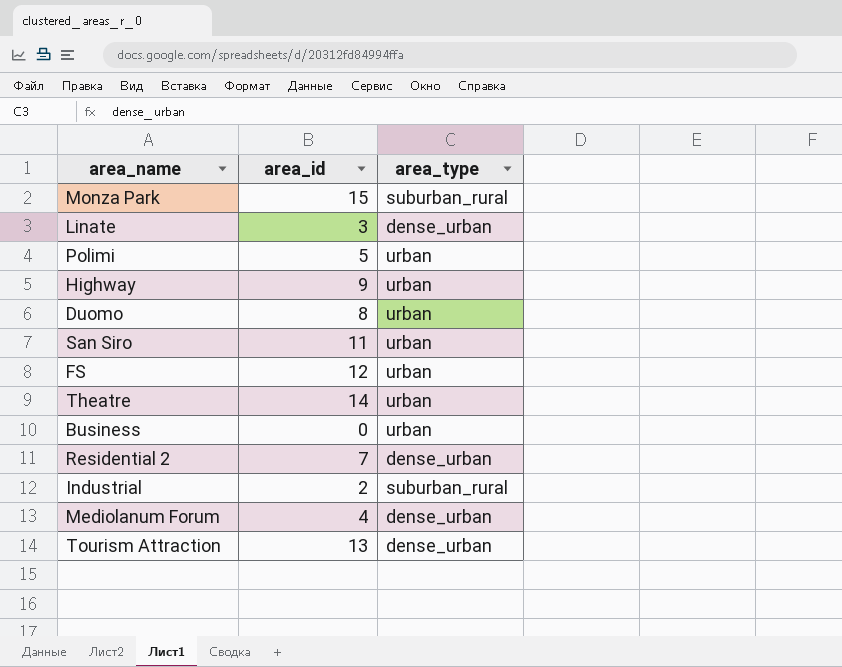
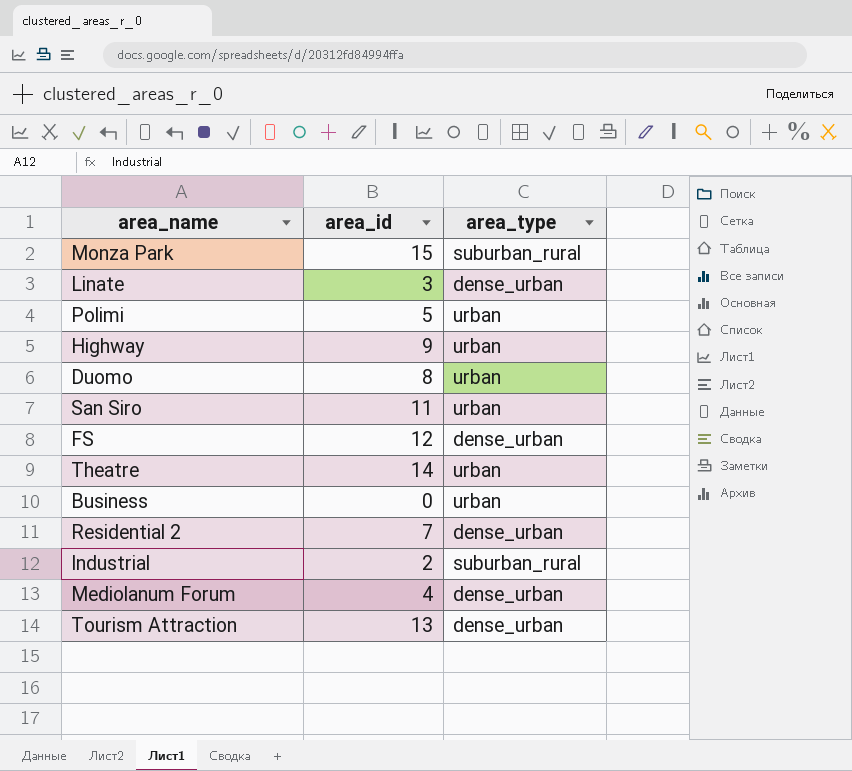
FS | area_type: urban -> dense_urban

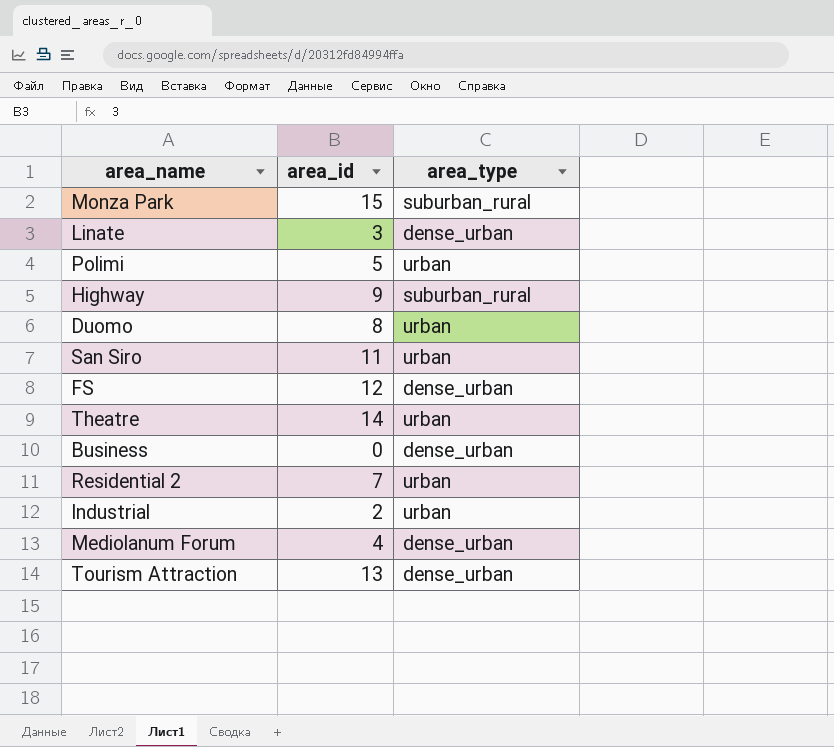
Highway | area_type: urban -> suburban_rural
Business | area_type: urban -> dense_urban
Residential 2 | area_type: dense_urban -> urban
Industrial | area_type: suburban_rural -> urban

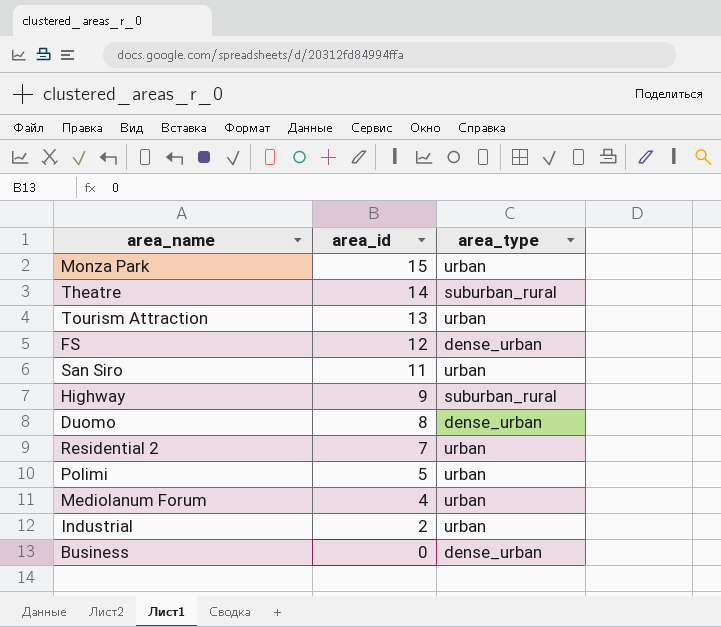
row order: none -> area_id descending
row Linate: 3 | dense_urban -> none
Monza Park | area_type: suburban_rural -> urban
Theatre | area_type: urban -> suburban_rural
Tourism Attraction | area_type: dense_urban -> urban
Duomo | area_type: urban -> dense_urban
Mediolanum Forum | area_type: dense_urban -> urban

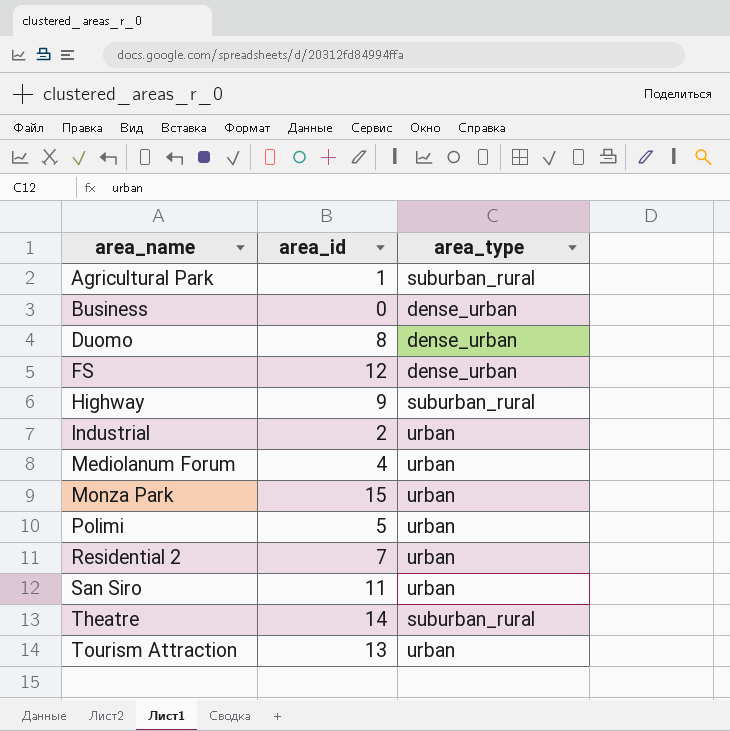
row order: area_id descending -> area_name ascending
row Agricultural Park: none -> 1 | suburban_rural

